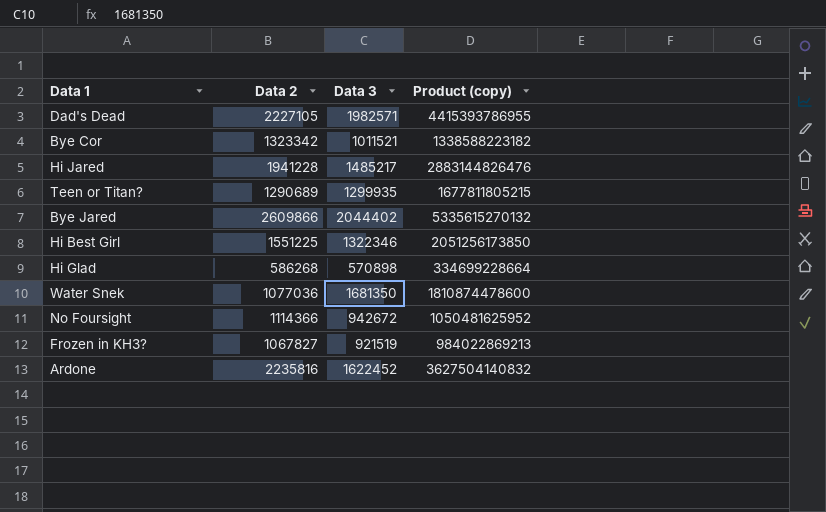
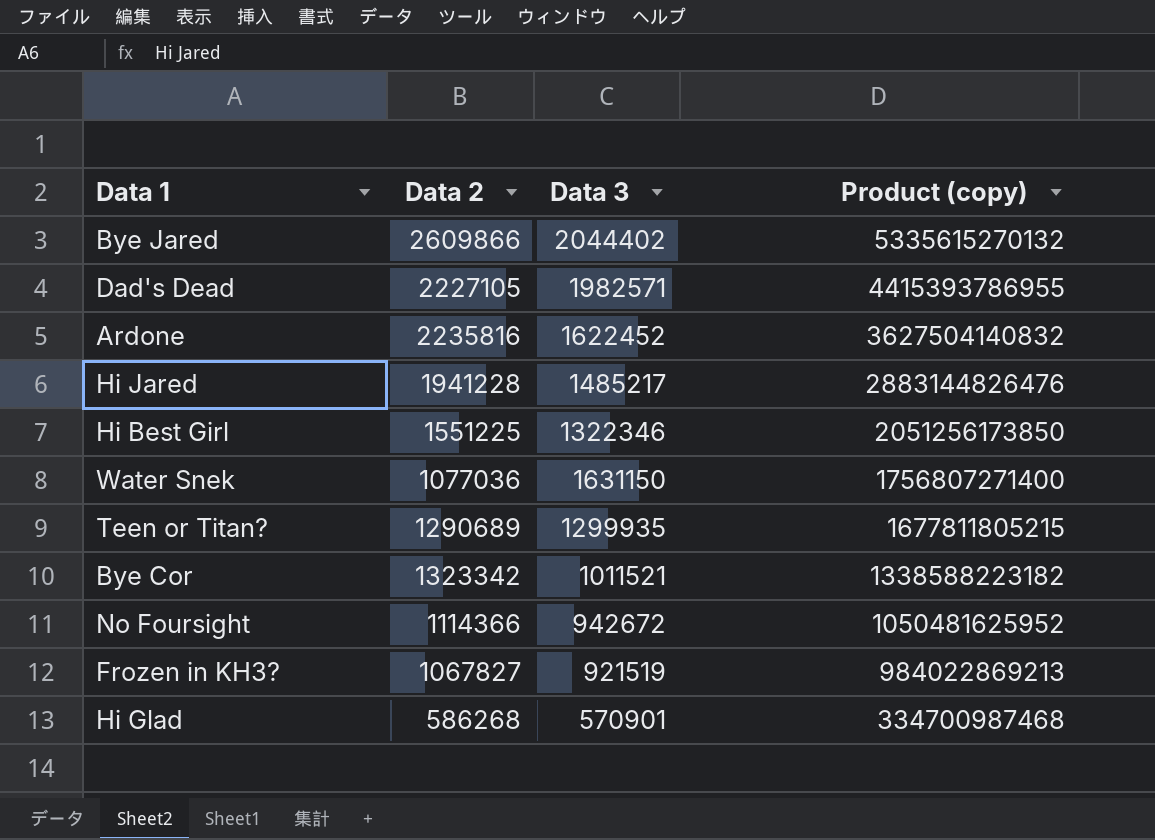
row order: none -> Product (copy) descending
Water Snek | Data 3: 1681350 -> 1631150
Water Snek | Product (copy): 1810874478600 -> 1756807271400
Hi Glad | Data 3: 570898 -> 570901
Hi Glad | Product (copy): 334699228664 -> 334700987468

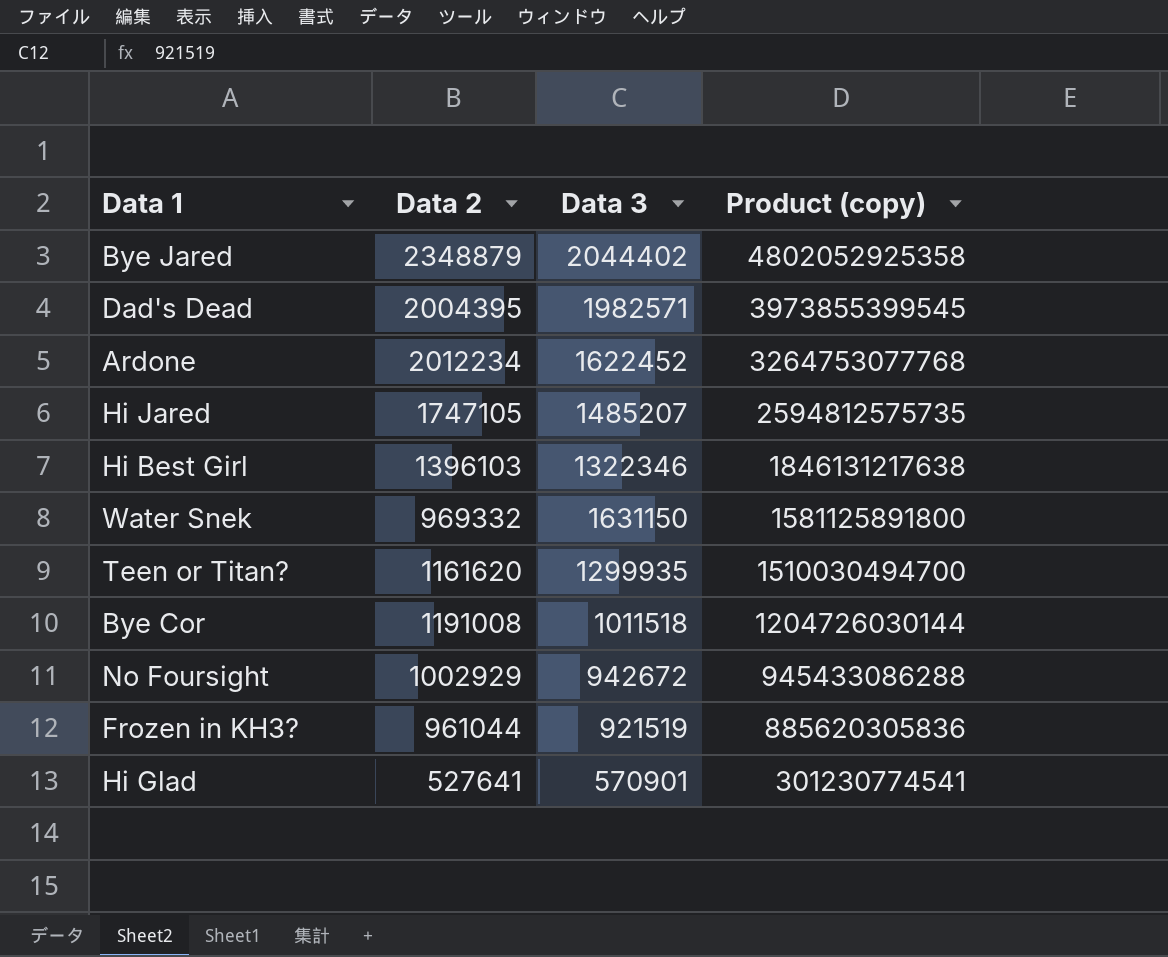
Bye Jared | Data 2: 2609866 -> 2348879
Bye Jared | Product (copy): 5335615270132 -> 4802052925358
Dad's Dead | Data 2: 2227105 -> 2004395
Dad's Dead | Product (copy): 4415393786955 -> 3973855399545
Ardone | Data 2: 2235816 -> 2012234
Ardone | Product (copy): 3627504140832 -> 3264753077768
Hi Jared | Data 2: 1941228 -> 1747105
Hi Jared | Data 3: 1485217 -> 1485207
Hi Jared | Product (copy): 2883144826476 -> 2594812575735
Hi Best Girl | Data 2: 1551225 -> 1396103
Hi Best Girl | Product (copy): 2051256173850 -> 1846131217638
Water Snek | Data 2: 1077036 -> 969332
Water Snek | Product (copy): 1756807271400 -> 1581125891800
Teen or Titan? | Data 2: 1290689 -> 1161620
Teen or Titan? | Product (copy): 1677811805215 -> 1510030494700
Bye Cor | Data 2: 1323342 -> 1191008
Bye Cor | Data 3: 1011521 -> 1011518
Bye Cor | Product (copy): 1338588223182 -> 1204726030144
No Foursight | Data 2: 1114366 -> 1002929
No Foursight | Product (copy): 1050481625952 -> 945433086288
Frozen in KH3? | Data 2: 1067827 -> 961044
Frozen in KH3? | Product (copy): 984022869213 -> 885620305836
Hi Glad | Data 2: 586268 -> 527641
Hi Glad | Product (copy): 334700987468 -> 301230774541

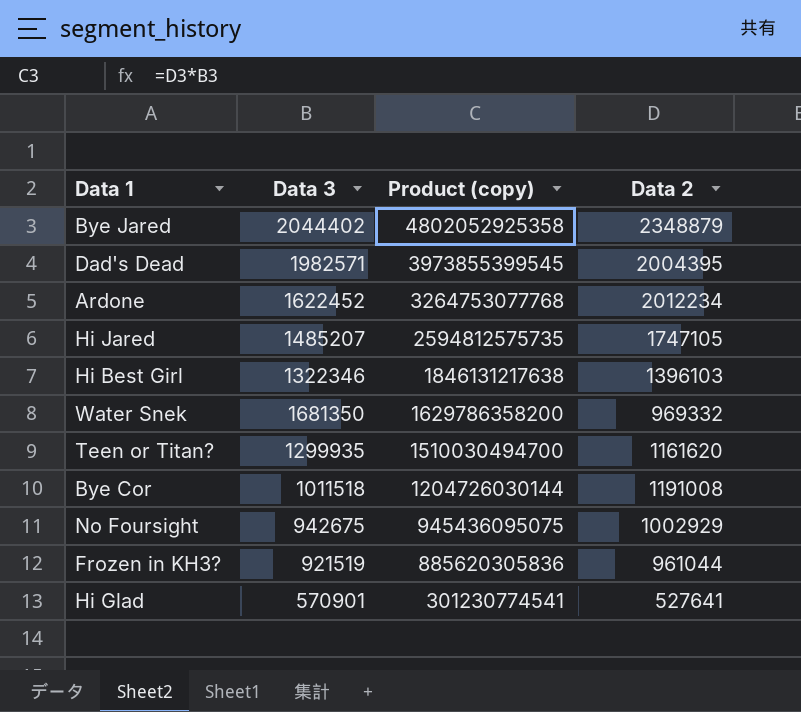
column Data 2 | position: 2 -> 4
Water Snek | Data 3: 1631150 -> 1681350
Water Snek | Product (copy): 1581125891800 -> 1629786358200
No Foursight | Data 3: 942672 -> 942675
No Foursight | Product (copy): 945433086288 -> 945436095075

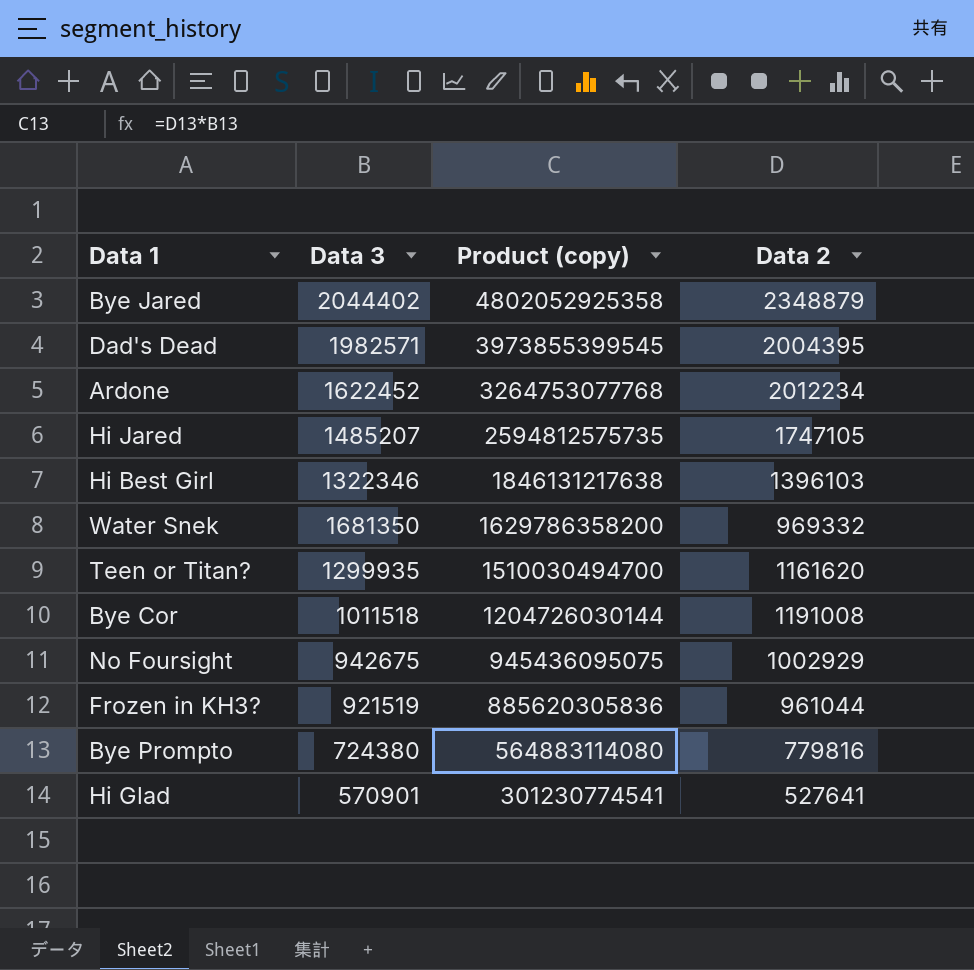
row Bye Prompto: none -> 724380 | 564883114080 | 779816

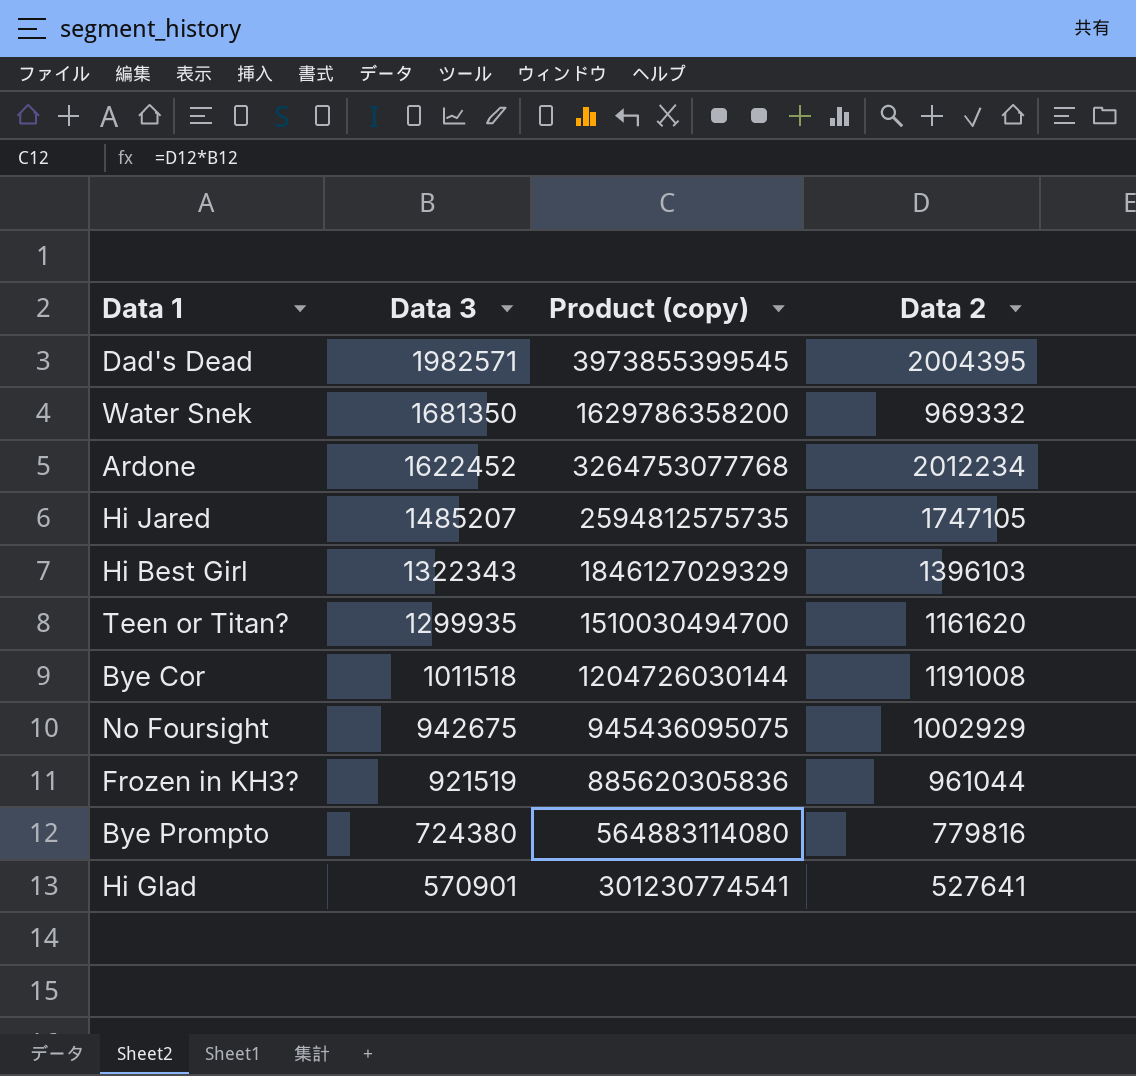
row order: Product (copy) descending -> Data 3 descending
row Bye Jared: 2044402 | 4802052925358 | 2348879 -> none
Hi Best Girl | Data 3: 1322346 -> 1322343
Hi Best Girl | Product (copy): 1846131217638 -> 1846127029329

